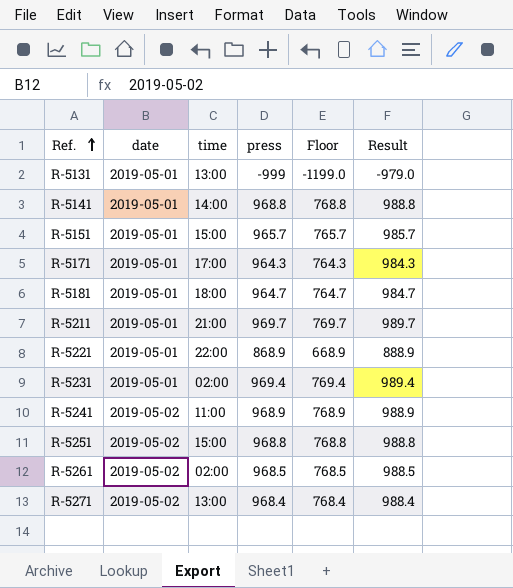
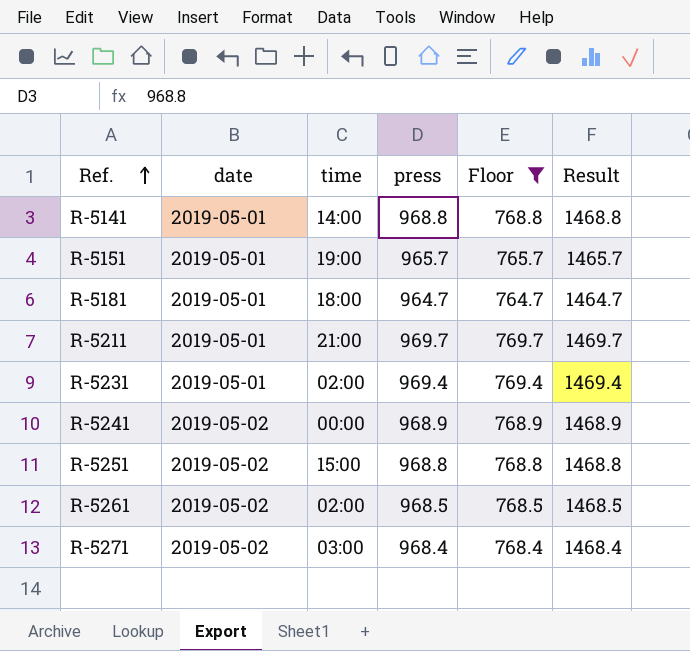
filter: none -> Floor >= 764.7
column Result | formula: [press] + 20 -> [press] + 500
R-5151 | time: 15:00 -> 19:00
R-5241 | time: 11:00 -> 00:00
R-5271 | time: 13:00 -> 03:00

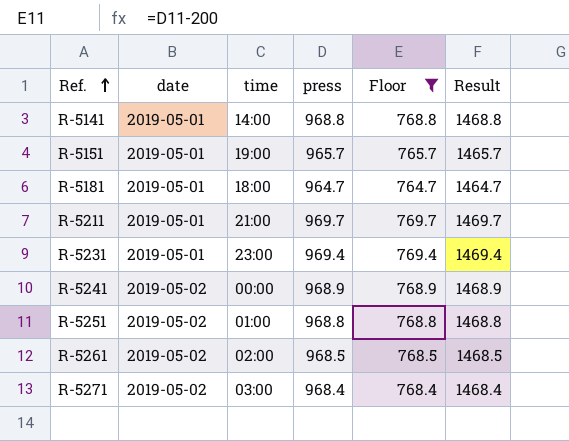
R-5231 | time: 02:00 -> 23:00
R-5251 | time: 15:00 -> 01:00

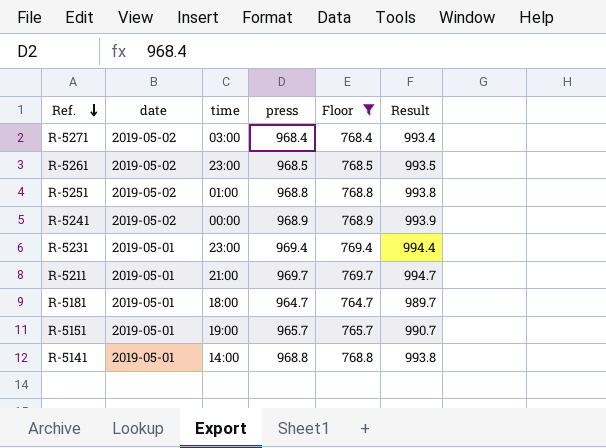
row order: Ref. ascending -> Ref. descending
column Result | formula: [press] + 500 -> [press] + 25
R-5261 | time: 02:00 -> 23:00

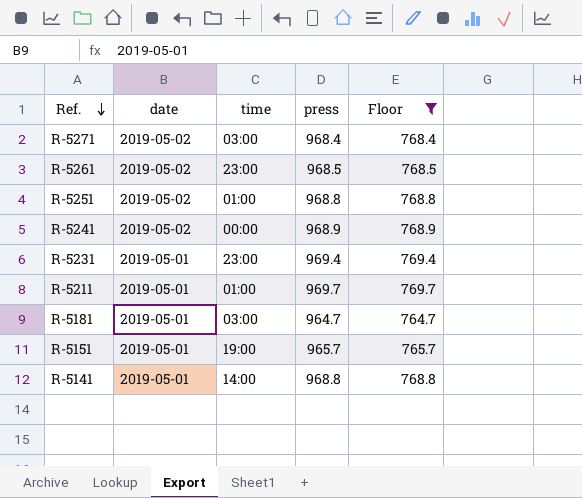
column Result | formula: [press] + 25 -> none
R-5211 | time: 21:00 -> 01:00
R-5181 | time: 18:00 -> 03:00

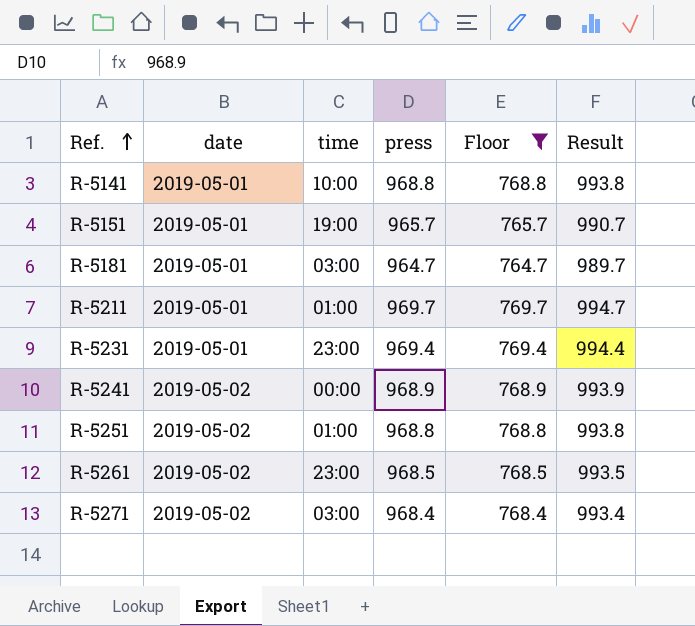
row order: Ref. descending -> Ref. ascending
column Result | formula: none -> [press] + 25
R-5141 | time: 14:00 -> 10:00

